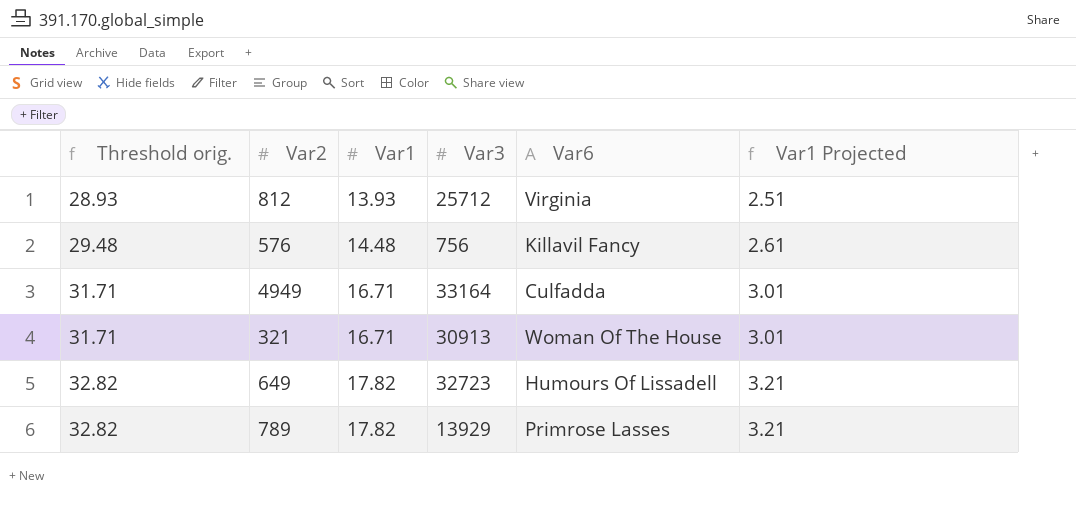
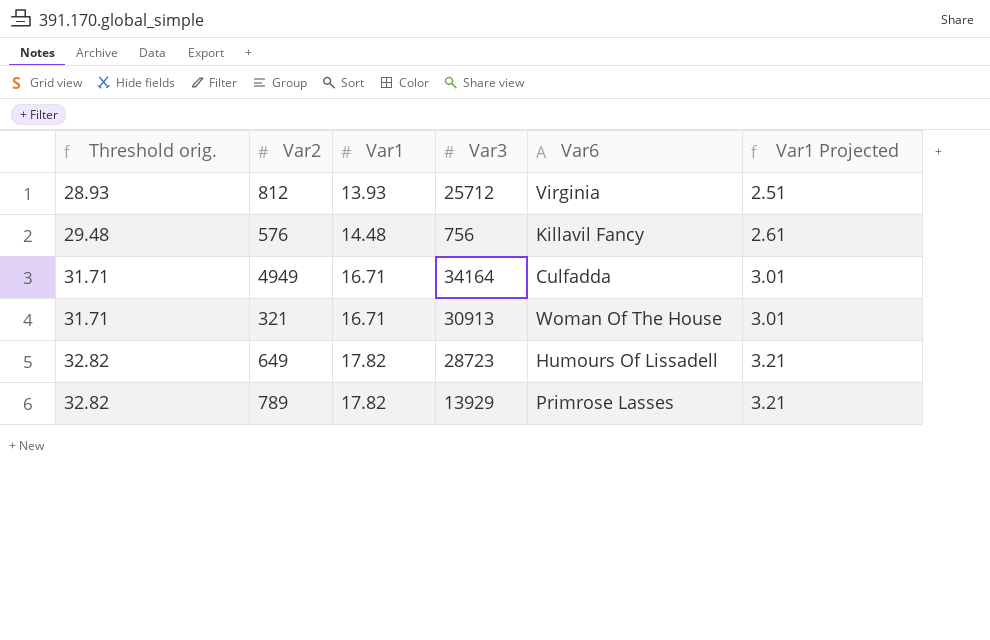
4949 | Var3: 33164 -> 34164
649 | Var3: 32723 -> 28723

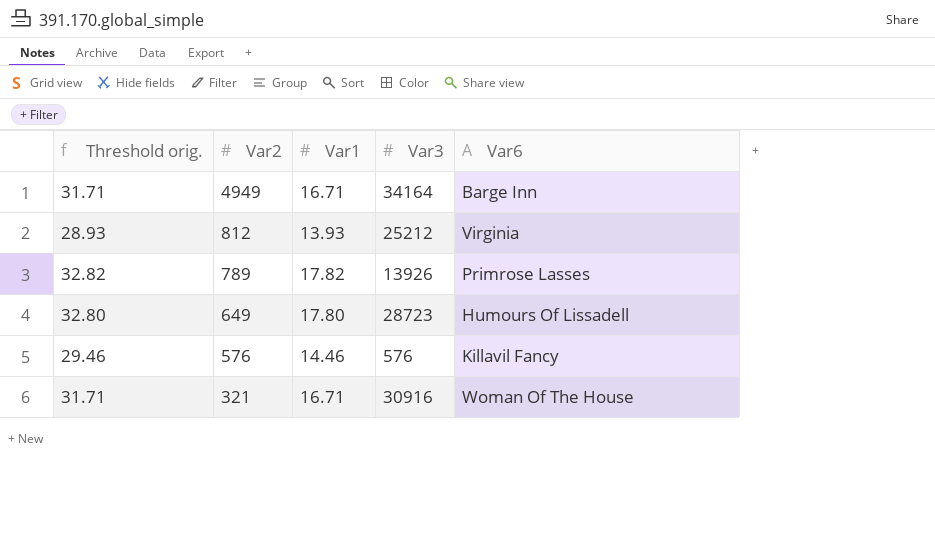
row order: Threshold orig. ascending -> Var2 descending
column Var1 Projected | formula: [Var1] * 0.18 -> none
4949 | Var6: Culfadda -> Barge Inn
812 | Var3: 25712 -> 25212
789 | Var3: 13929 -> 13926
649 | Threshold orig.: 32.82 -> 32.80
649 | Var1: 17.82 -> 17.80
576 | Threshold orig.: 29.48 -> 29.46
576 | Var1: 14.48 -> 14.46
576 | Var3: 756 -> 576
321 | Var3: 30913 -> 30916

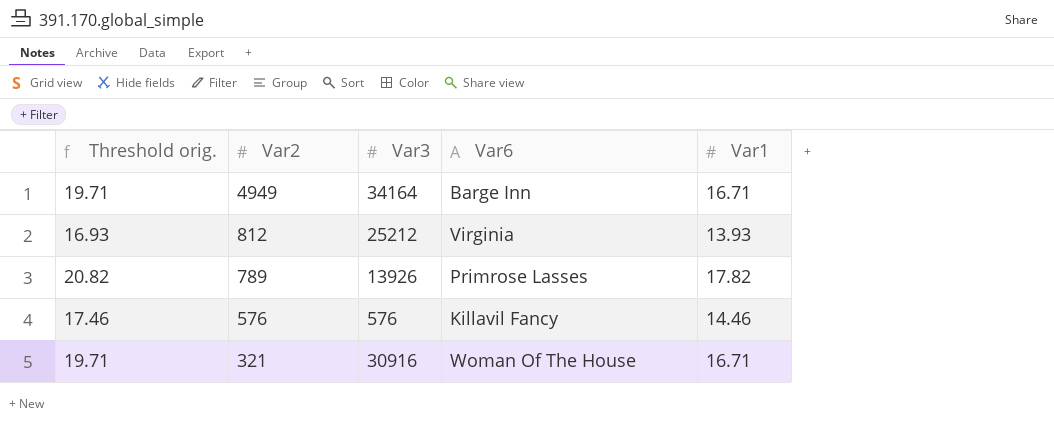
column Threshold orig. | formula: [Var1] + 15 -> [Var1] + 3
column Var1 | position: 3 -> 5
row 649: 32.80 | 17.80 | 28723 | Humours Of Lissadell -> none

